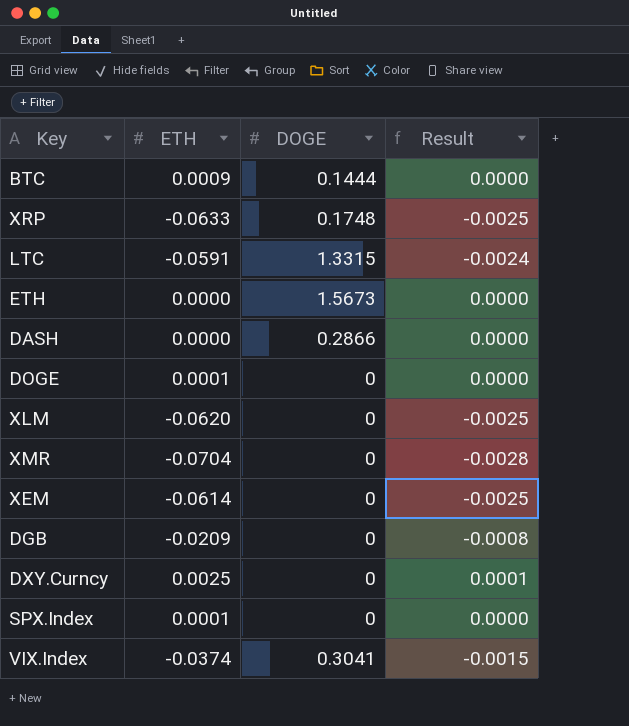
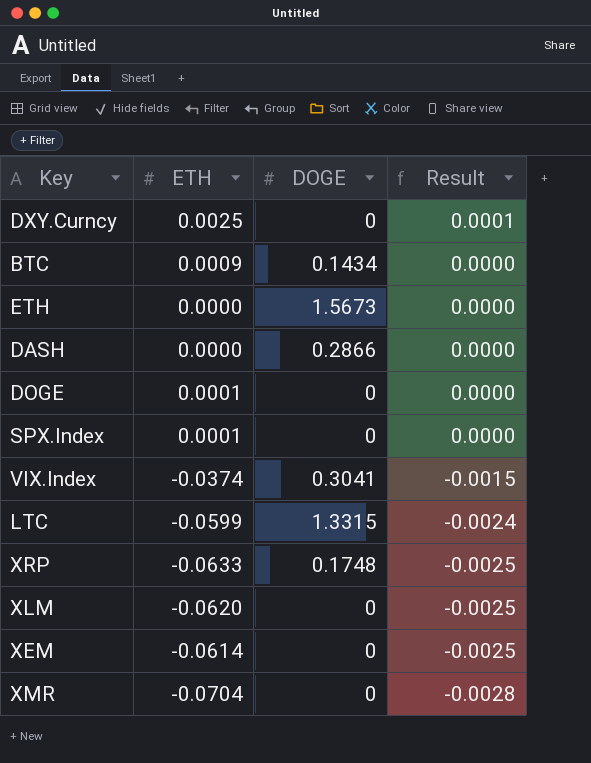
row order: none -> Result descending
row DGB: -0.0209 | 0 | -0.0008 -> none
BTC | DOGE: 0.1444 -> 0.1434
LTC | ETH: -0.0591 -> -0.0599

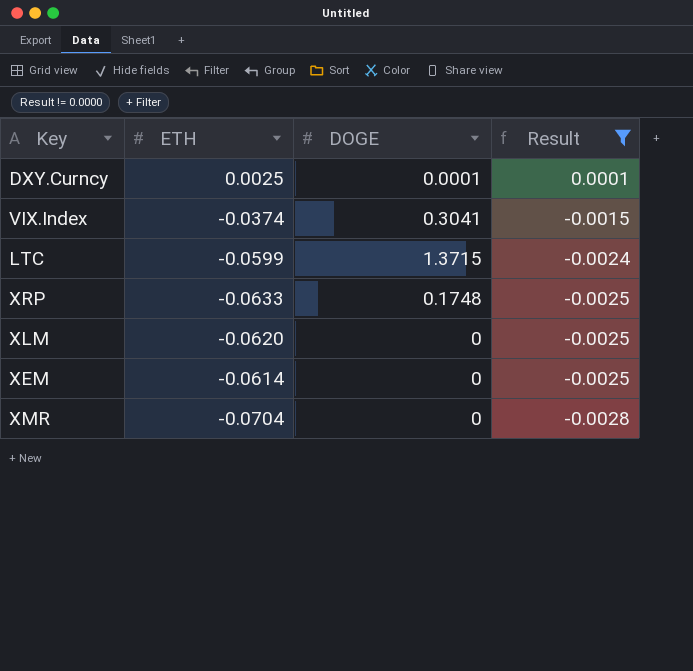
filter: none -> Result != 0.0000
DXY.Curncy | DOGE: 0 -> 0.0001
LTC | DOGE: 1.3315 -> 1.3715

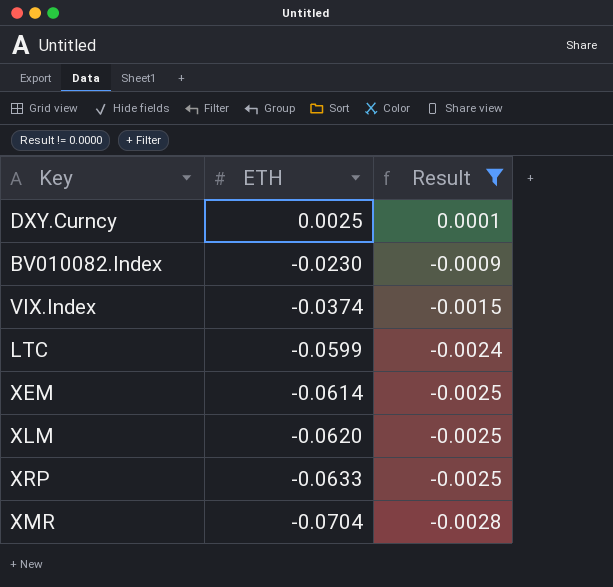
row order: Result descending -> ETH descending
column DOGE | position: 3 -> none
row BV010082.Index: none -> -0.0230 | -0.0009

